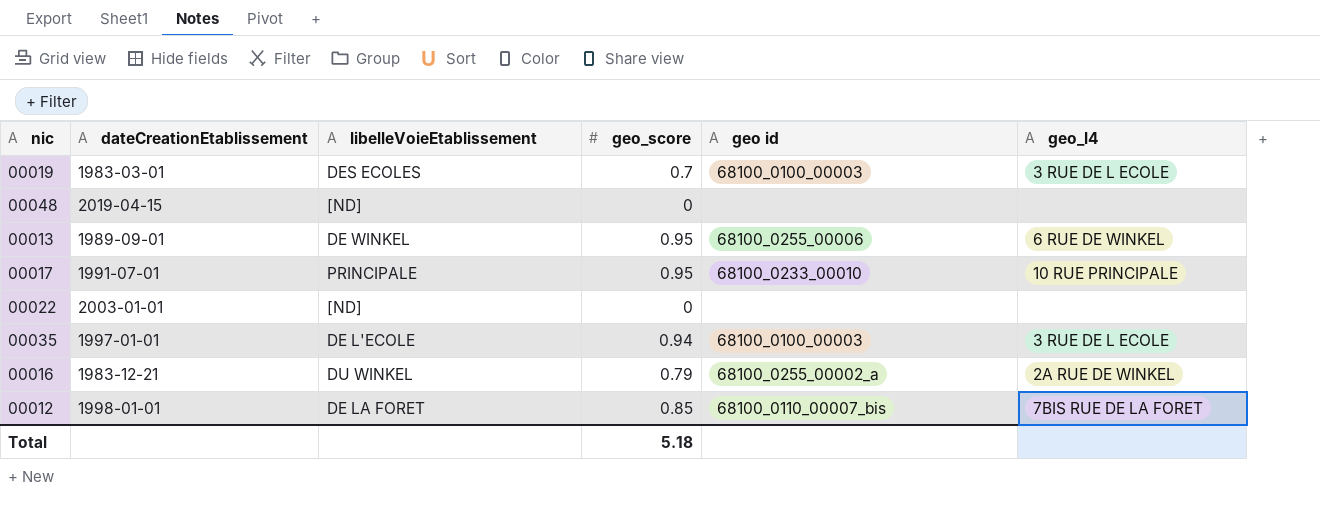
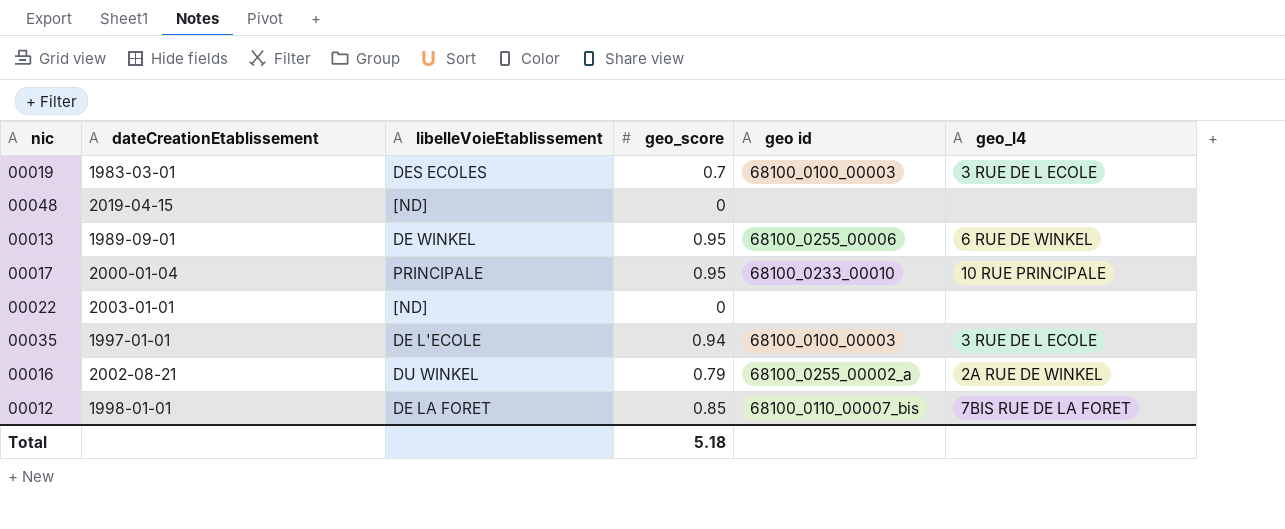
00017 | dateCreationEtablissement: 1991-07-01 -> 2000-01-04
00016 | dateCreationEtablissement: 1983-12-21 -> 2002-08-21

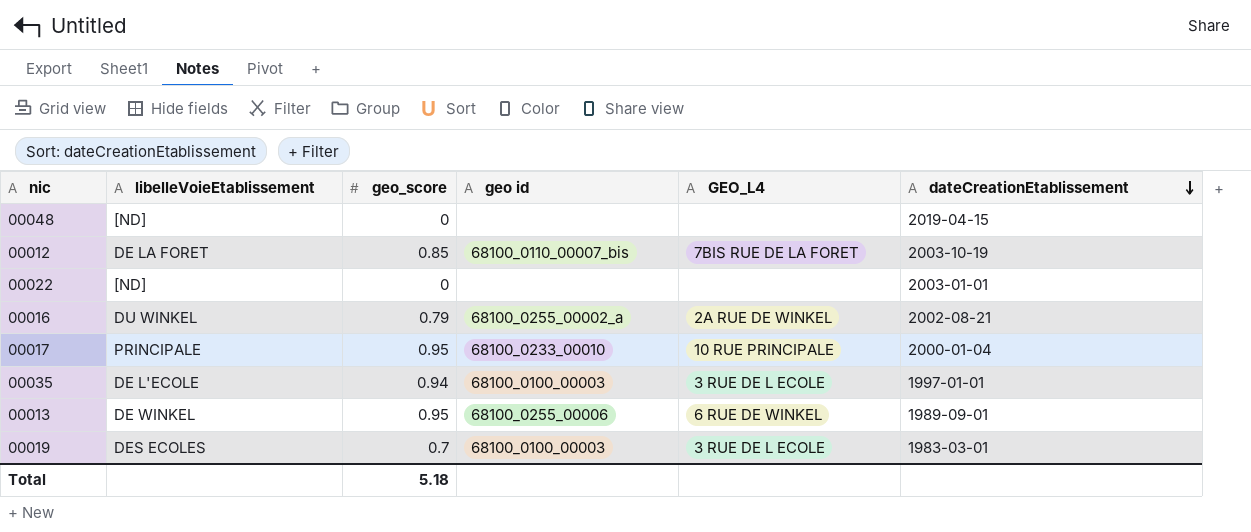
row order: none -> dateCreationEtablissement descending
column name: geo_l4 -> GEO_L4
column dateCreationEtablissement | position: 2 -> 6
00012 | dateCreationEtablissement: 1998-01-01 -> 2003-10-19

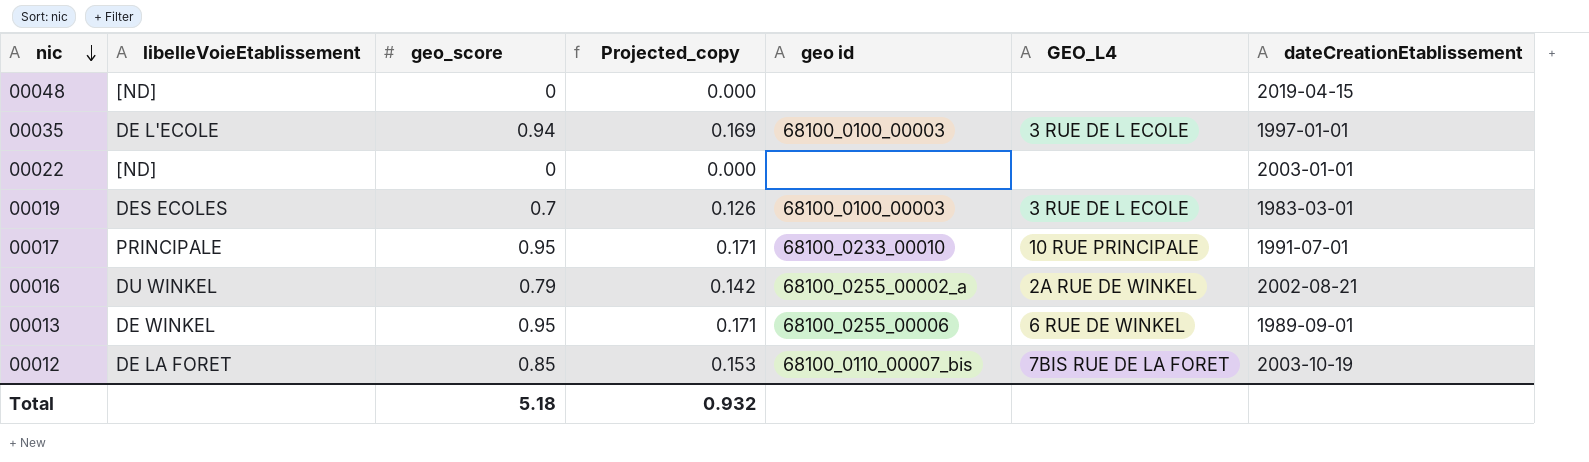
row order: dateCreationEtablissement descending -> nic descending
column Projected_copy | formula: none -> [geo_score] * 0.18
00017 | dateCreationEtablissement: 2000-01-04 -> 1991-07-01

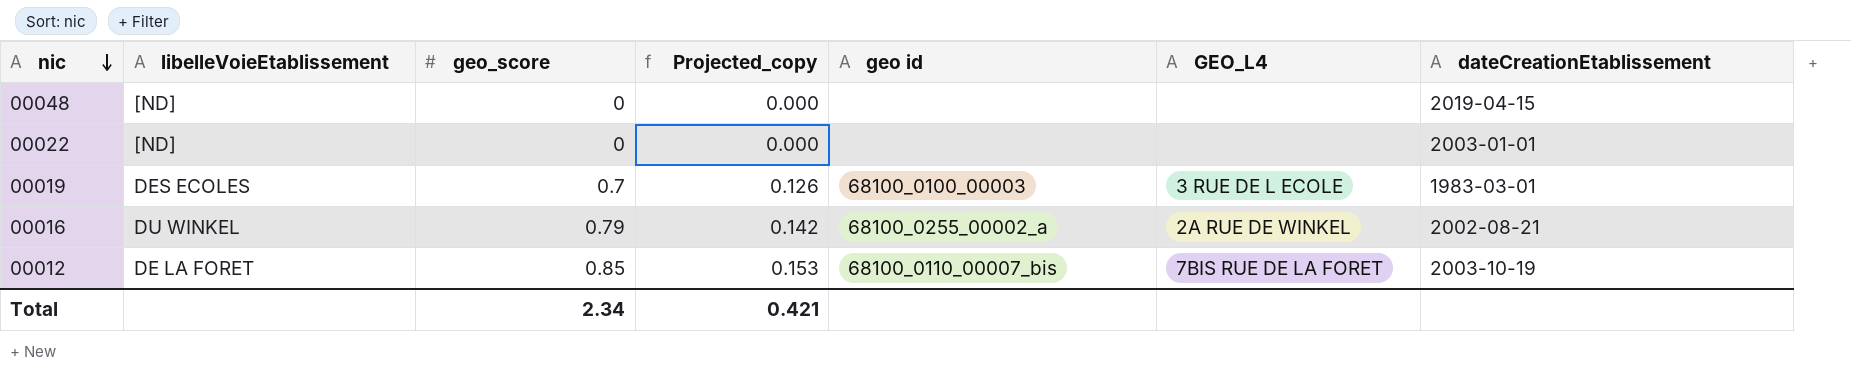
row 00035: DE L'ECOLE | 0.94 | 0.169 | 68100_0100_00003 | 3 RUE DE L ECOLE | 1997-01-01 -> none
row 00017: PRINCIPALE | 0.95 | 0.171 | 68100_0233_00010 | 10 RUE PRINCIPALE | 1991-07-01 -> none
row 00013: DE WINKEL | 0.95 | 0.171 | 68100_0255_00006 | 6 RUE DE WINKEL | 1989-09-01 -> none
Total | geo_score: 5.18 -> 2.34
Total | Projected_copy: 0.932 -> 0.421

